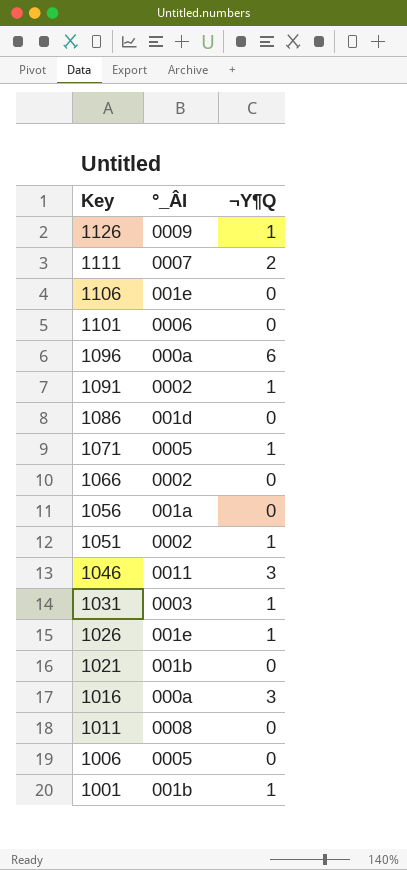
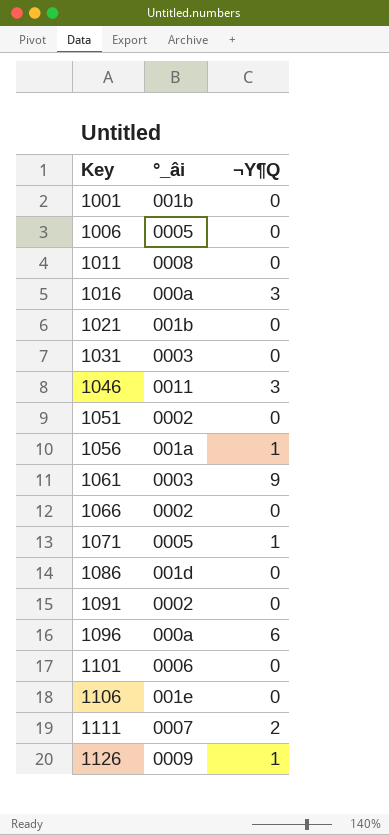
row order: Key descending -> Key ascending
column name: °_ÂI -> °_âi
row 1026: 001e | 1 -> none
1001 | ¬Y¶Q: 1 -> 0
1031 | ¬Y¶Q: 1 -> 0
1051 | ¬Y¶Q: 1 -> 0
1056 | ¬Y¶Q: 0 -> 1
row 1061: none -> 0003 | 9
1091 | ¬Y¶Q: 1 -> 0

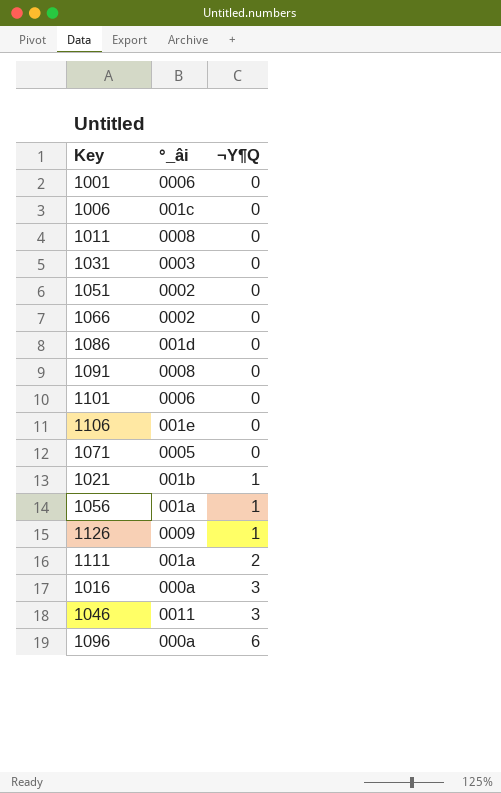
row order: Key ascending -> ¬Y¶Q ascending
row 1061: 0003 | 9 -> none
1001 | °_âi: 001b -> 0006
1006 | °_âi: 0005 -> 001c
1091 | °_âi: 0002 -> 0008
1071 | ¬Y¶Q: 1 -> 0
1021 | ¬Y¶Q: 0 -> 1
1111 | °_âi: 0007 -> 001a

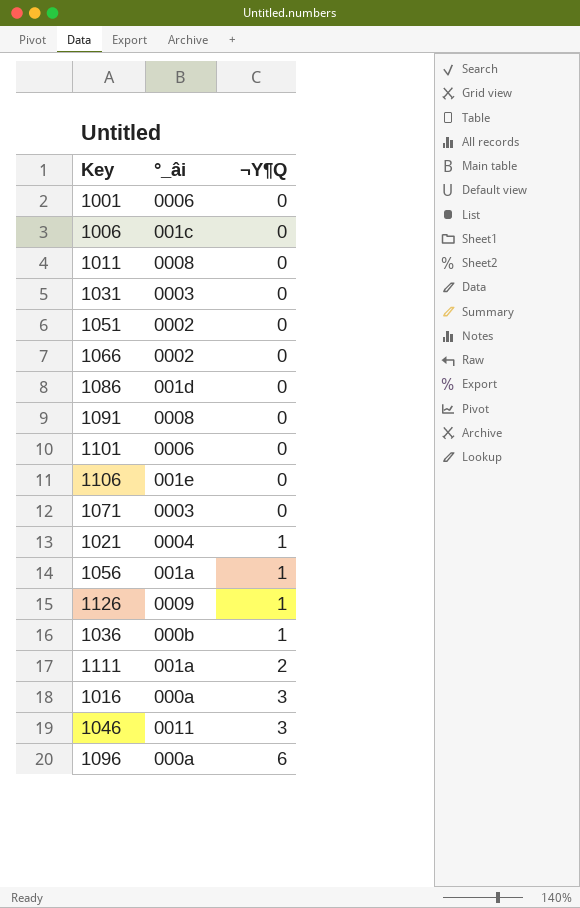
1071 | °_âi: 0005 -> 0003
1021 | °_âi: 001b -> 0004
row 1036: none -> 000b | 1

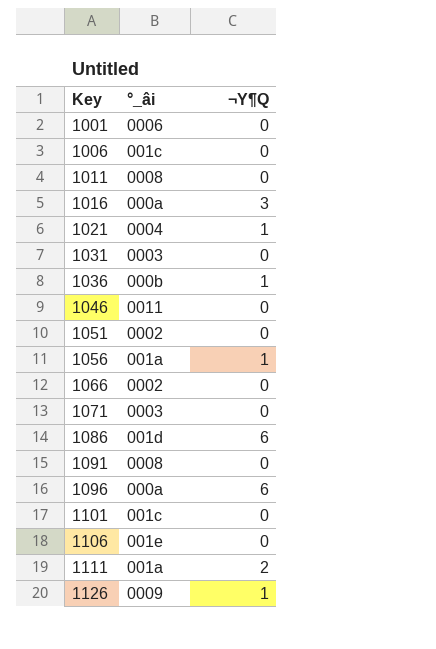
row order: ¬Y¶Q ascending -> Key ascending
1046 | ¬Y¶Q: 3 -> 0
1086 | ¬Y¶Q: 0 -> 6
1101 | °_âi: 0006 -> 001c

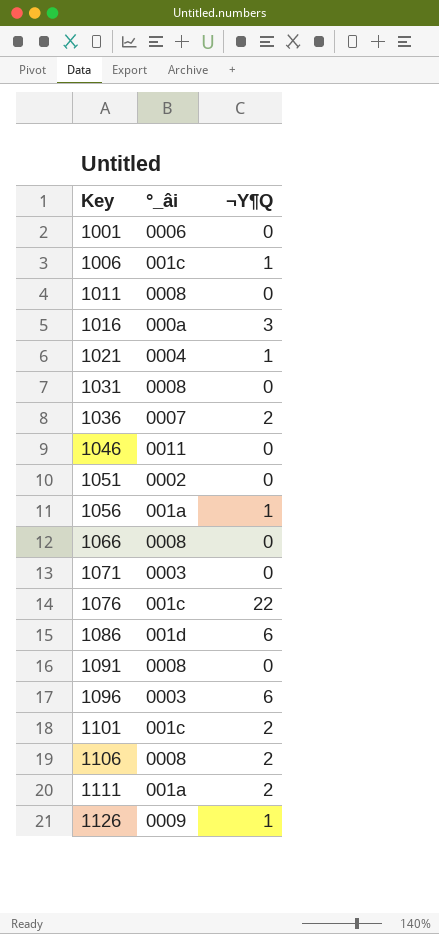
1006 | ¬Y¶Q: 0 -> 1
1031 | °_âi: 0003 -> 0008
1036 | °_âi: 000b -> 0007
1036 | ¬Y¶Q: 1 -> 2
1066 | °_âi: 0002 -> 0008
row 1076: none -> 001c | 22
1096 | °_âi: 000a -> 0003
1101 | ¬Y¶Q: 0 -> 2
1106 | °_âi: 001e -> 0008
1106 | ¬Y¶Q: 0 -> 2

